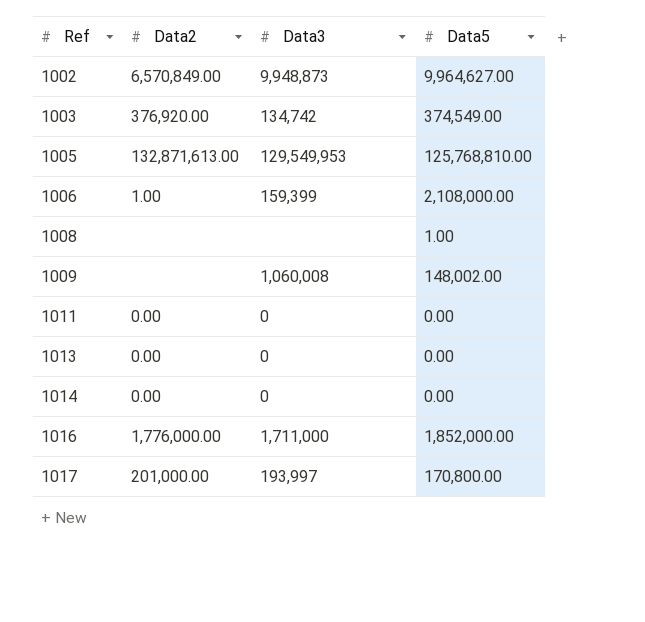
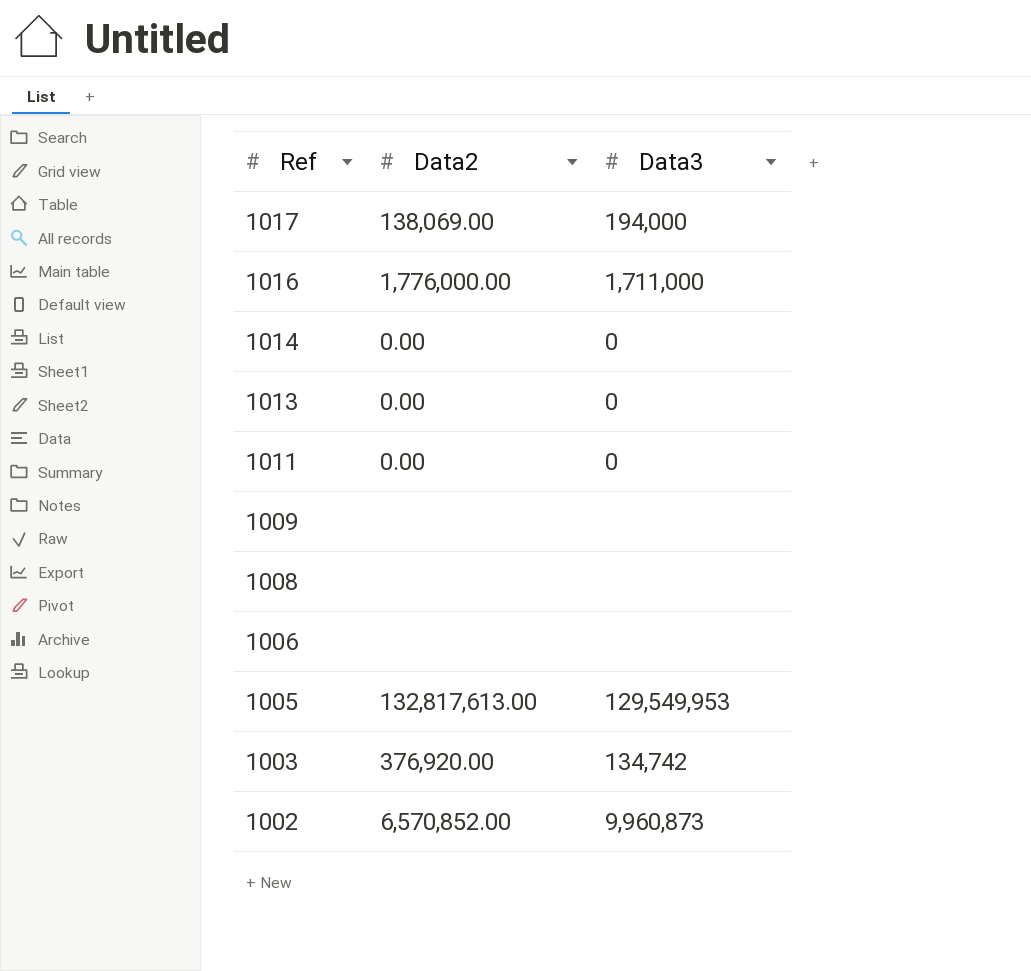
row order: Ref ascending -> Ref descending
column Data5 | position: 4 -> none
1017 | Data2: 201,000.00 -> 138,069.00
1017 | Data3: 193,997 -> 194,000
1009 | Data3: 1,060,008 -> none
1006 | Data2: 1.00 -> none
1006 | Data3: 159,399 -> none
1005 | Data2: 132,871,613.00 -> 132,817,613.00
1002 | Data2: 6,570,849.00 -> 6,570,852.00
1002 | Data3: 9,948,873 -> 9,960,873

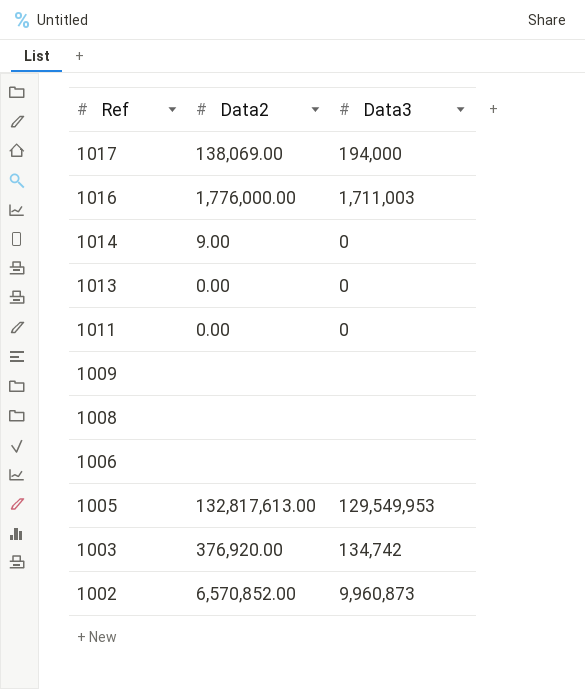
1016 | Data3: 1,711,000 -> 1,711,003
1014 | Data2: 0.00 -> 9.00

